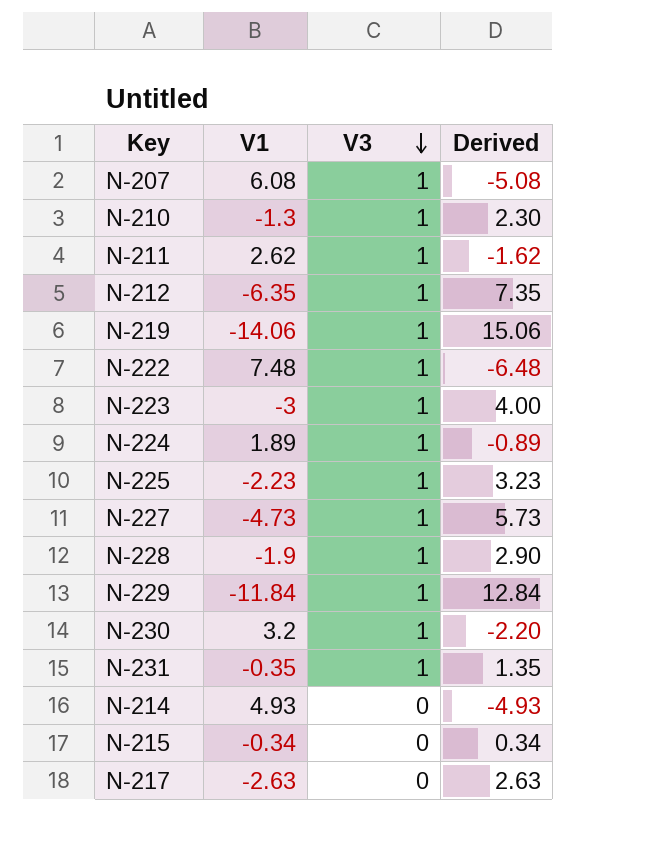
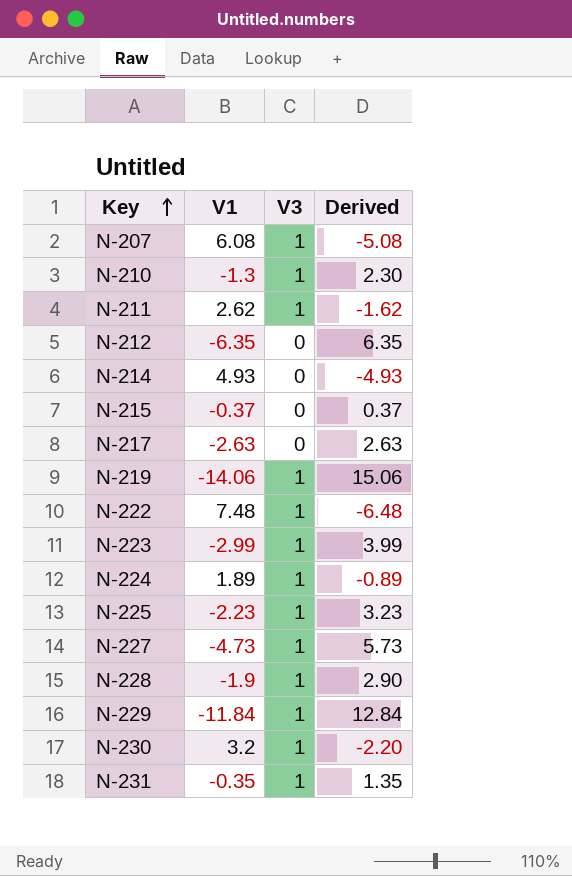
row order: V3 descending -> Key ascending
N-212 | V3: 1 -> 0
N-212 | Derived: 7.35 -> 6.35
N-215 | V1: -0.34 -> -0.37
N-215 | Derived: 0.34 -> 0.37
N-223 | V1: -3 -> -2.99
N-223 | Derived: 4.00 -> 3.99

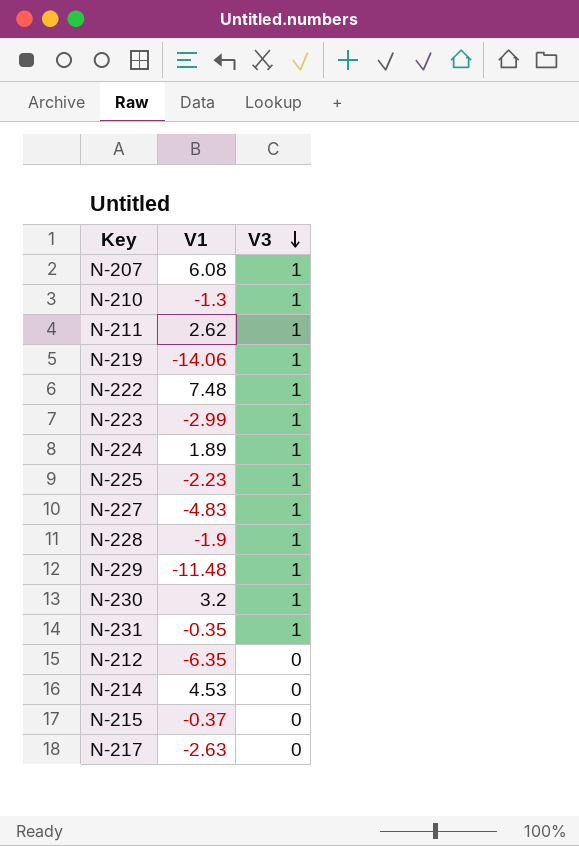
row order: Key ascending -> V3 descending
column Derived | formula: [V3] - [V1] -> none
N-227 | V1: -4.73 -> -4.83
N-229 | V1: -11.84 -> -11.48
N-214 | V1: 4.93 -> 4.53

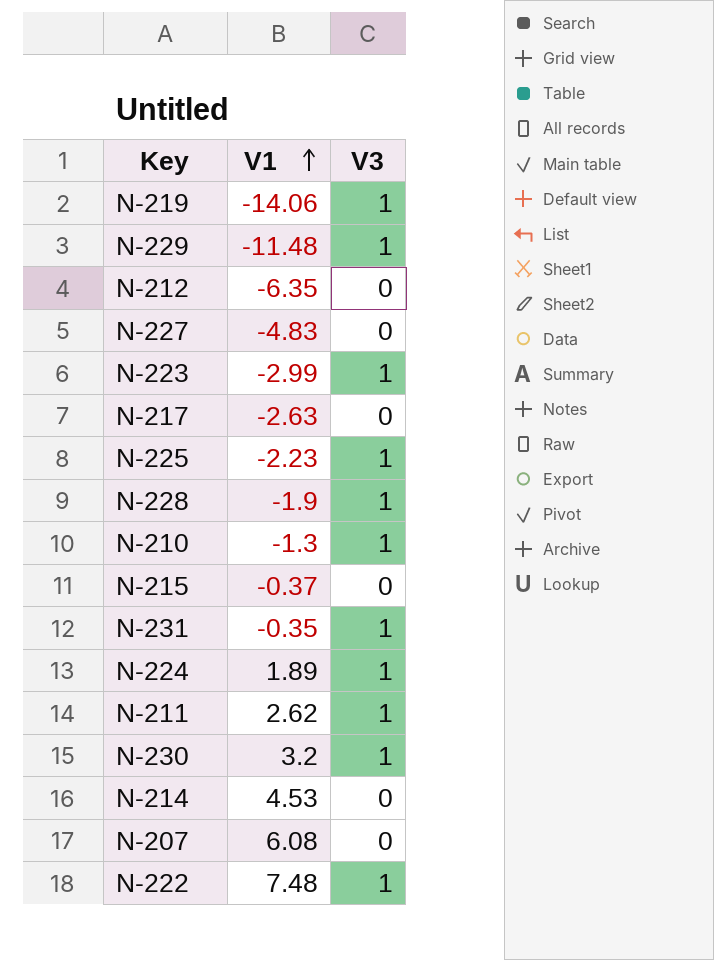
row order: V3 descending -> V1 ascending
N-227 | V3: 1 -> 0
N-207 | V3: 1 -> 0

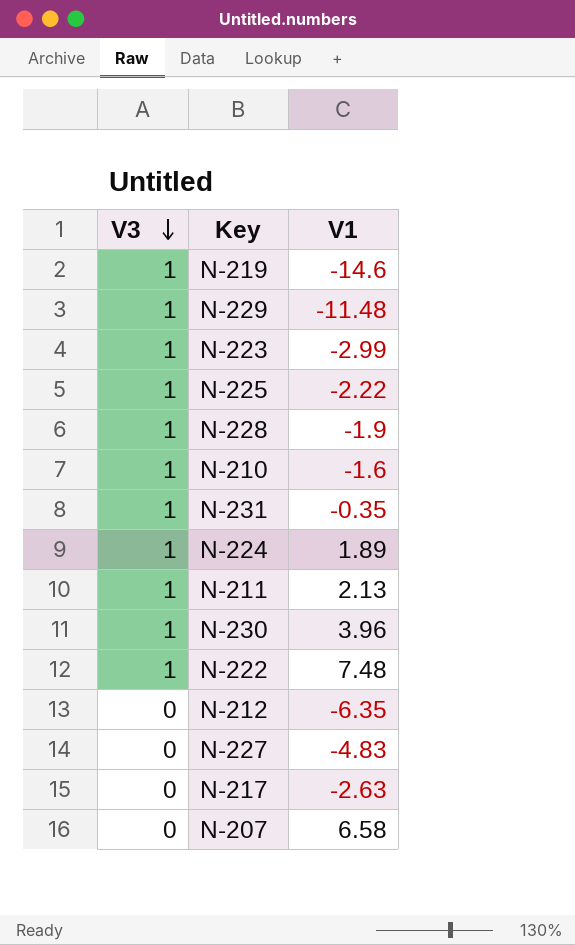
row order: V1 ascending -> V3 descending
column V3 | position: 3 -> 1
row N-215: -0.37 | 0 -> none
row N-214: 4.53 | 0 -> none
N-219 | V1: -14.06 -> -14.6
N-225 | V1: -2.23 -> -2.22
N-210 | V1: -1.3 -> -1.6
N-211 | V1: 2.62 -> 2.13
N-230 | V1: 3.2 -> 3.96
N-207 | V1: 6.08 -> 6.58

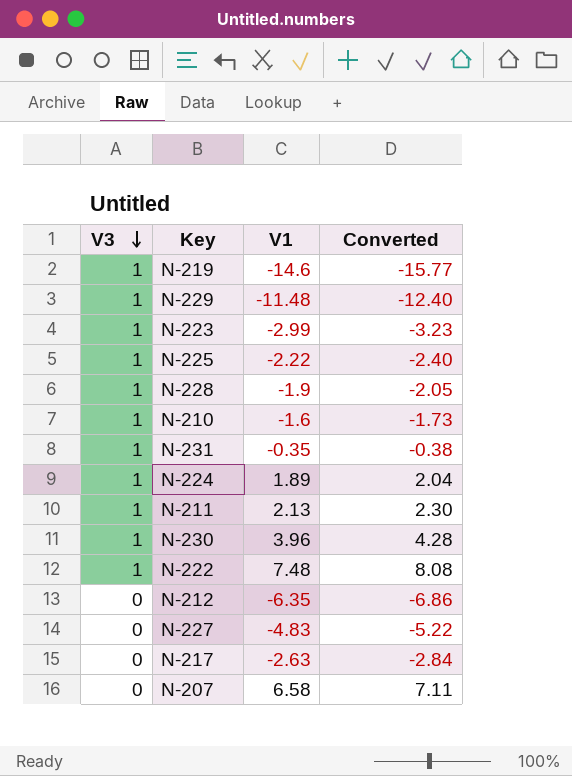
column Converted | formula: none -> [V1] * 1.08

